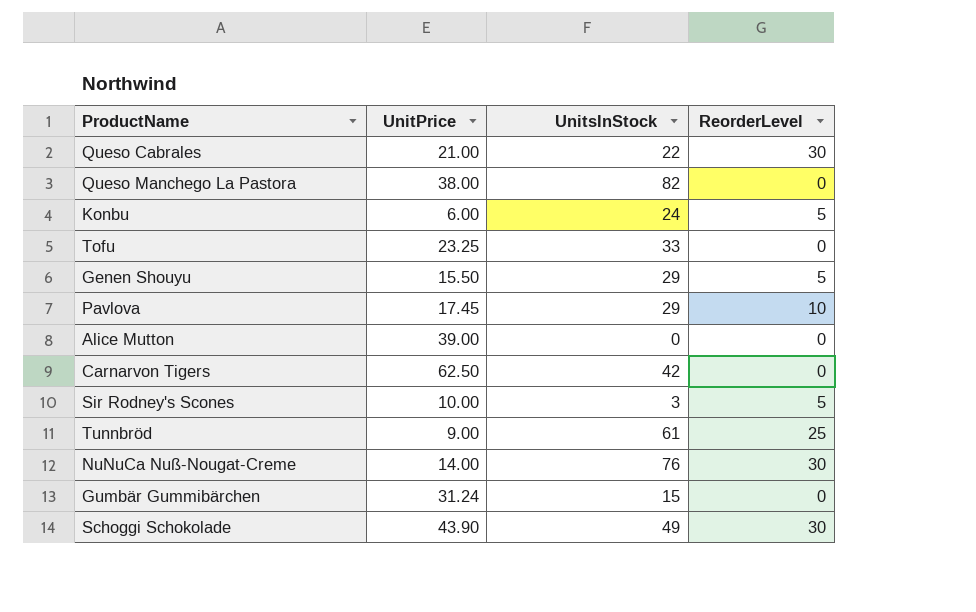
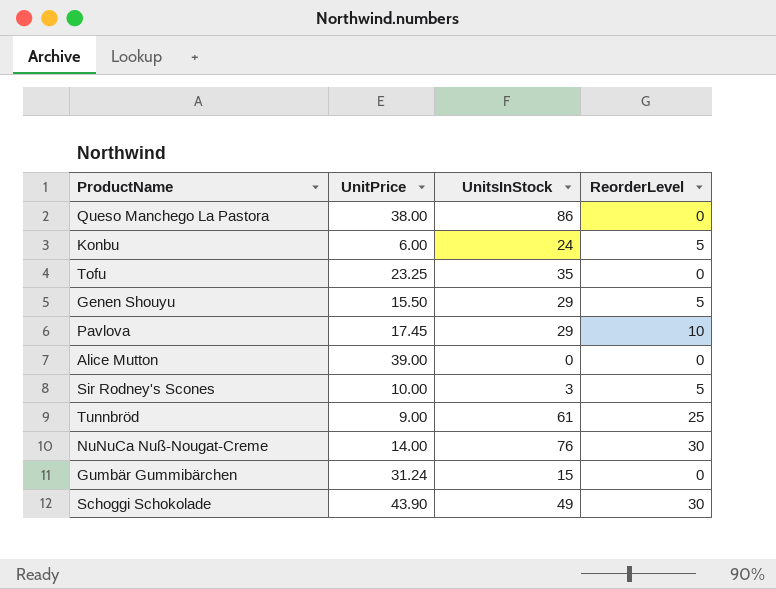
row Queso Cabrales: 21.00 | 22 | 30 -> none
row Carnarvon Tigers: 62.50 | 42 | 0 -> none
Queso Manchego La Pastora | UnitsInStock: 82 -> 86
Tofu | UnitsInStock: 33 -> 35

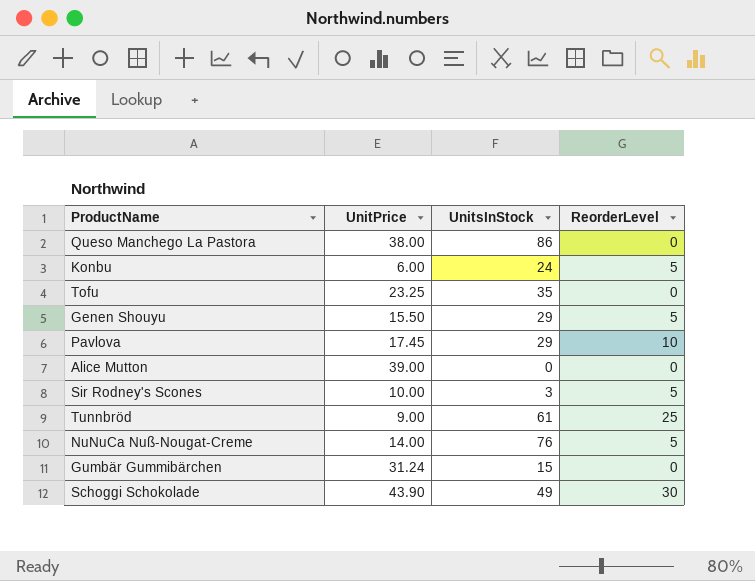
NuNuCa Nuß-Nougat-Creme | ReorderLevel: 30 -> 5

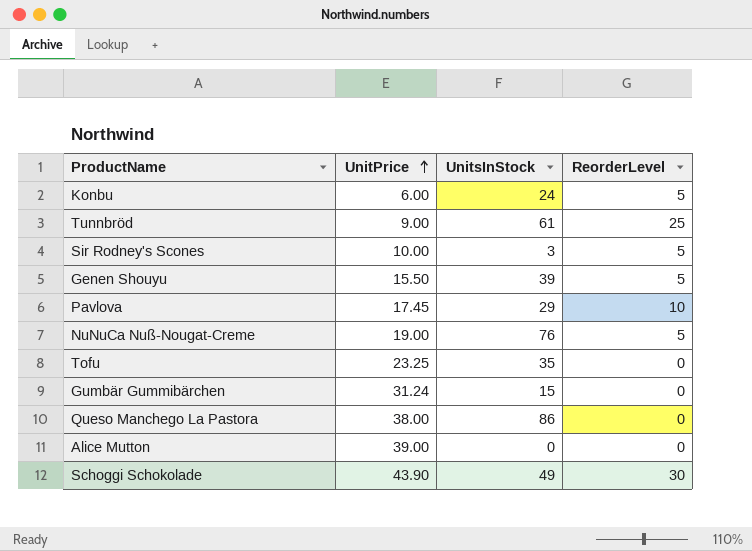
row order: none -> UnitPrice ascending
Genen Shouyu | UnitsInStock: 29 -> 39
NuNuCa Nuß-Nougat-Creme | UnitPrice: 14.00 -> 19.00

